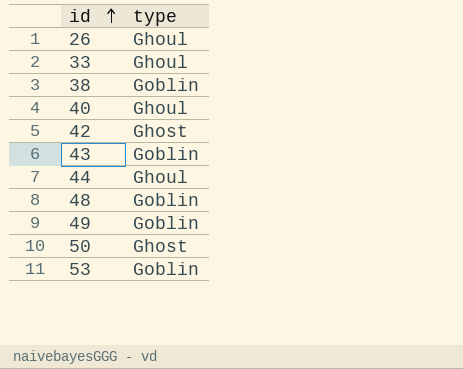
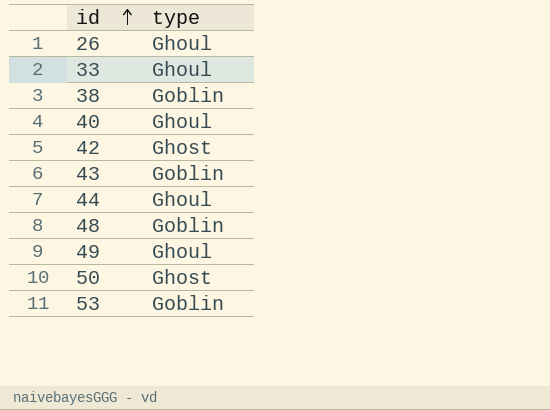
49 | type: Goblin -> Ghoul

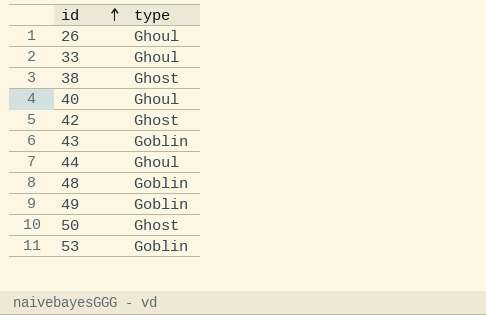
38 | type: Goblin -> Ghost
49 | type: Ghoul -> Goblin

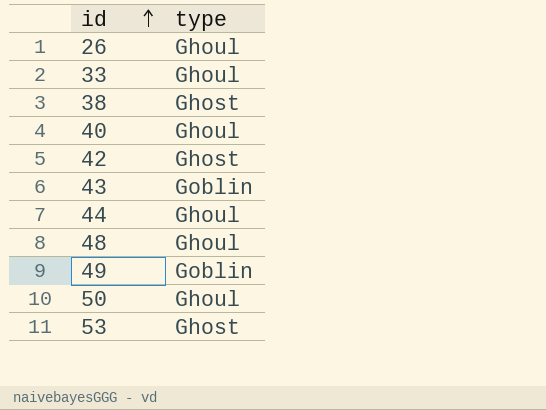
48 | type: Goblin -> Ghoul
50 | type: Ghost -> Ghoul
53 | type: Goblin -> Ghost

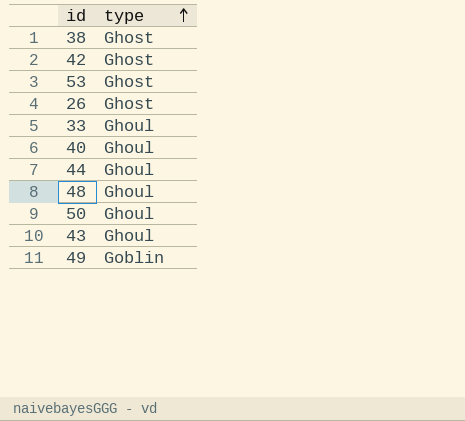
row order: id ascending -> type ascending
26 | type: Ghoul -> Ghost
43 | type: Goblin -> Ghoul

